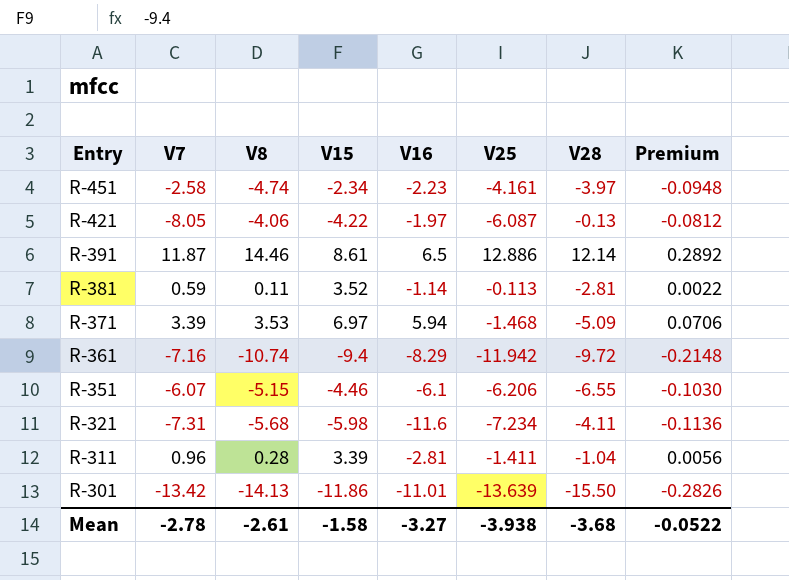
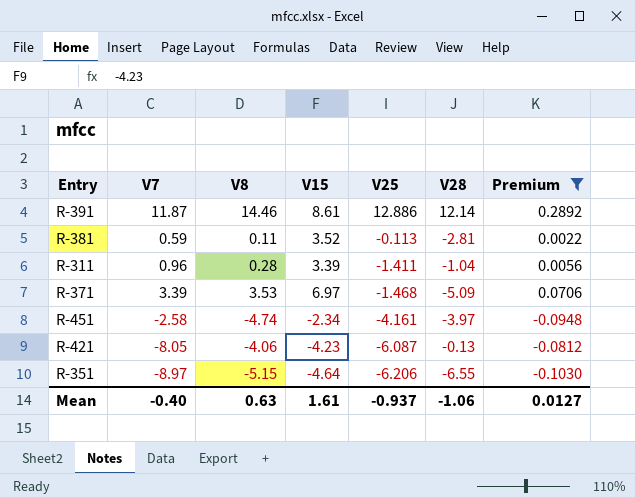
filter: none -> Premium >= -0.1030
row order: Entry descending -> V25 descending
column V16 | position: 5 -> none
R-421 | V15: -4.22 -> -4.23
R-351 | V7: -6.07 -> -8.97
R-351 | V15: -4.46 -> -4.64
Mean | V7: -2.78 -> -0.40
Mean | V8: -2.61 -> 0.63
Mean | V15: -1.58 -> 1.61
Mean | V25: -3.938 -> -0.937
Mean | V28: -3.68 -> -1.06
Mean | Premium: -0.0522 -> 0.0127

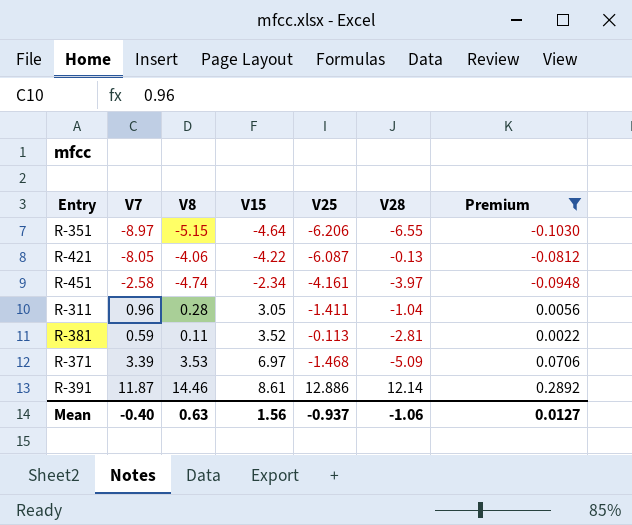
row order: V25 descending -> V15 ascending
R-421 | V15: -4.23 -> -4.22
R-311 | V15: 3.39 -> 3.05
Mean | V15: 1.61 -> 1.56

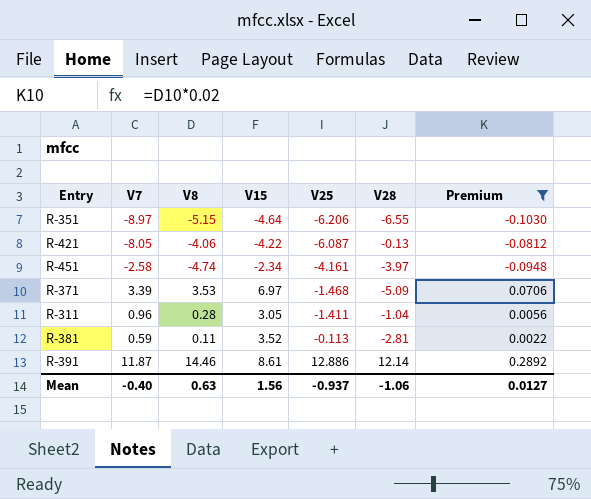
row order: V15 ascending -> V25 ascending

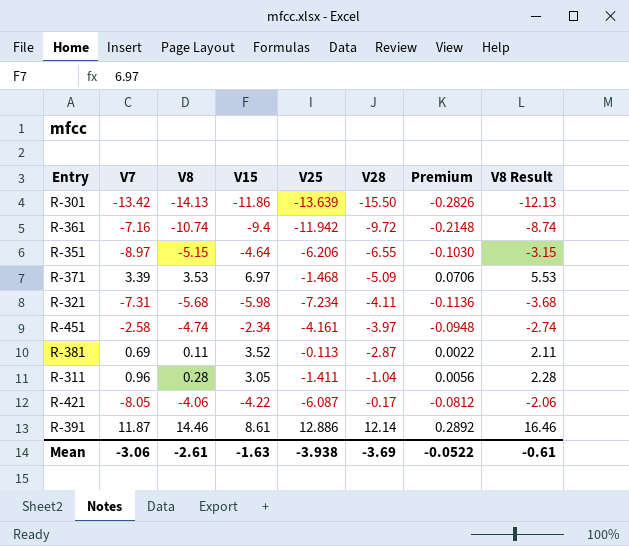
filter: Premium >= -0.1030 -> none
row order: V25 ascending -> V28 ascending
column V8 Result | formula: none -> [V8] + 2
R-381 | V7: 0.59 -> 0.69
R-381 | V28: -2.81 -> -2.87
R-421 | V28: -0.13 -> -0.17
Mean | V7: -0.40 -> -3.06
Mean | V8: 0.63 -> -2.61
Mean | V15: 1.56 -> -1.63
Mean | V25: -0.937 -> -3.938
Mean | V28: -1.06 -> -3.69
Mean | Premium: 0.0127 -> -0.0522

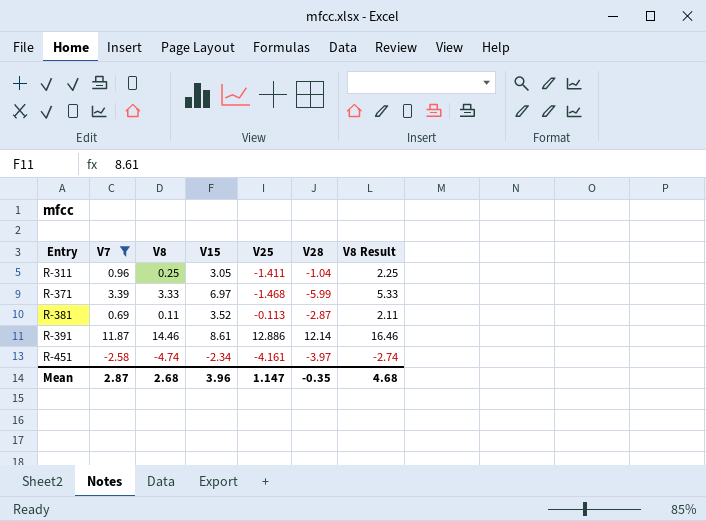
filter: none -> V7 >= -2.58
row order: V28 ascending -> Entry ascending
column Premium | formula: [V8] * 0.02 -> none
R-311 | V8: 0.28 -> 0.25
R-311 | V8 Result: 2.28 -> 2.25
R-371 | V8: 3.53 -> 3.33
R-371 | V28: -5.09 -> -5.99
R-371 | V8 Result: 5.53 -> 5.33
Mean | V7: -3.06 -> 2.87
Mean | V8: -2.61 -> 2.68
Mean | V15: -1.63 -> 3.96
Mean | V25: -3.938 -> 1.147
Mean | V28: -3.69 -> -0.35
Mean | V8 Result: -0.61 -> 4.68

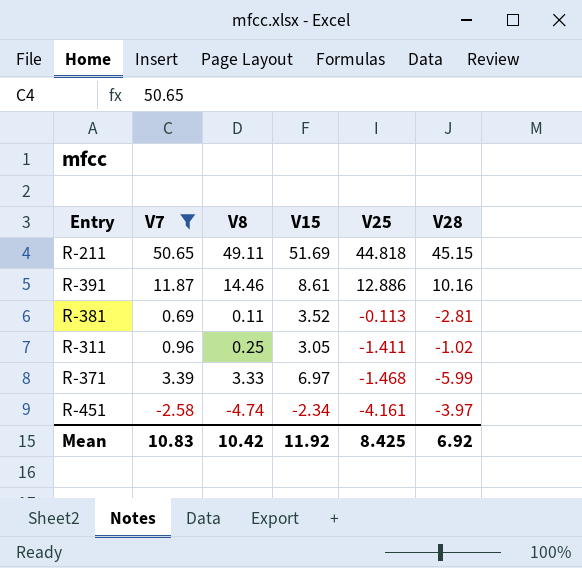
row order: Entry ascending -> V25 descending
column V8 Result | formula: [V8] + 2 -> none
row R-211: none -> 50.65 | 49.11 | 51.69 | 44.818 | 45.15
R-391 | V28: 12.14 -> 10.16
R-381 | V28: -2.87 -> -2.81
R-311 | V28: -1.04 -> -1.02
Mean | V7: 2.87 -> 10.83
Mean | V8: 2.68 -> 10.42
Mean | V15: 3.96 -> 11.92
Mean | V25: 1.147 -> 8.425
Mean | V28: -0.35 -> 6.92

